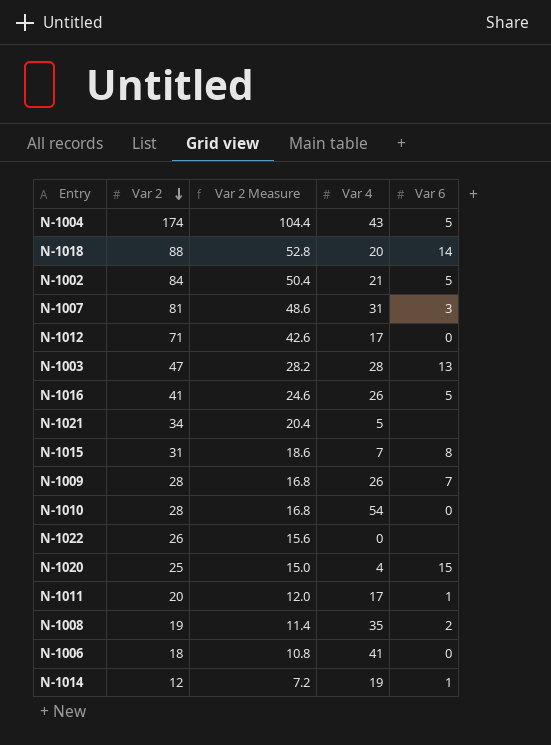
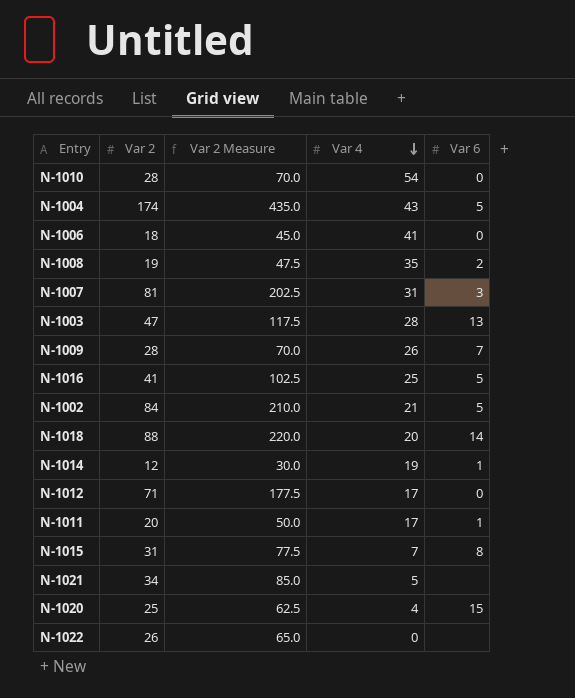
row order: Var 2 descending -> Var 4 descending
column Var 2 Measure | formula: [Var 2] * 0.6 -> [Var 2] * 2.5
N-1016 | Var 4: 26 -> 25

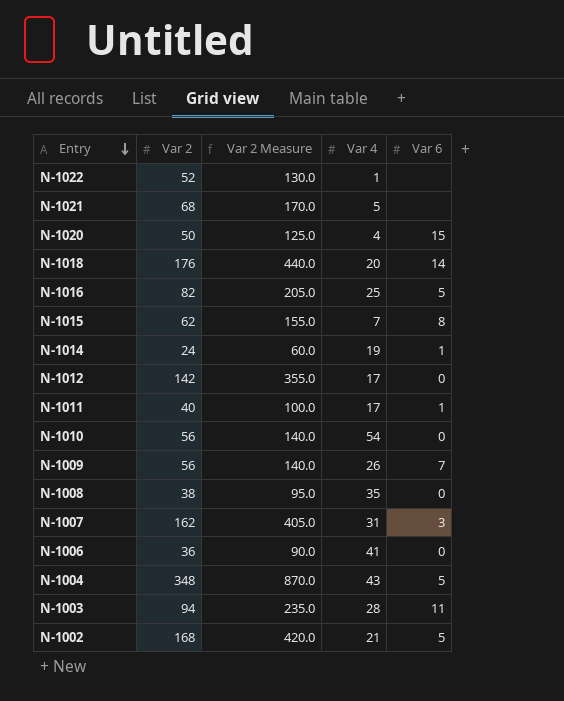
row order: Var 4 descending -> Entry descending
N-1022 | Var 2: 26 -> 52
N-1022 | Var 2 Measure: 65.0 -> 130.0
N-1022 | Var 4: 0 -> 1
N-1021 | Var 2: 34 -> 68
N-1021 | Var 2 Measure: 85.0 -> 170.0
N-1020 | Var 2: 25 -> 50
N-1020 | Var 2 Measure: 62.5 -> 125.0
N-1018 | Var 2: 88 -> 176
N-1018 | Var 2 Measure: 220.0 -> 440.0
N-1016 | Var 2: 41 -> 82
N-1016 | Var 2 Measure: 102.5 -> 205.0
N-1015 | Var 2: 31 -> 62
N-1015 | Var 2 Measure: 77.5 -> 155.0
N-1014 | Var 2: 12 -> 24
N-1014 | Var 2 Measure: 30.0 -> 60.0
N-1012 | Var 2: 71 -> 142
N-1012 | Var 2 Measure: 177.5 -> 355.0
N-1011 | Var 2: 20 -> 40
N-1011 | Var 2 Measure: 50.0 -> 100.0
N-1010 | Var 2: 28 -> 56
N-1010 | Var 2 Measure: 70.0 -> 140.0
N-1009 | Var 2: 28 -> 56
N-1009 | Var 2 Measure: 70.0 -> 140.0
N-1008 | Var 2: 19 -> 38
N-1008 | Var 2 Measure: 47.5 -> 95.0
N-1008 | Var 6: 2 -> 0
N-1007 | Var 2: 81 -> 162
N-1007 | Var 2 Measure: 202.5 -> 405.0
N-1006 | Var 2: 18 -> 36
N-1006 | Var 2 Measure: 45.0 -> 90.0
N-1004 | Var 2: 174 -> 348
N-1004 | Var 2 Measure: 435.0 -> 870.0
N-1003 | Var 2: 47 -> 94
N-1003 | Var 2 Measure: 117.5 -> 235.0
N-1003 | Var 6: 13 -> 11
N-1002 | Var 2: 84 -> 168
N-1002 | Var 2 Measure: 210.0 -> 420.0

